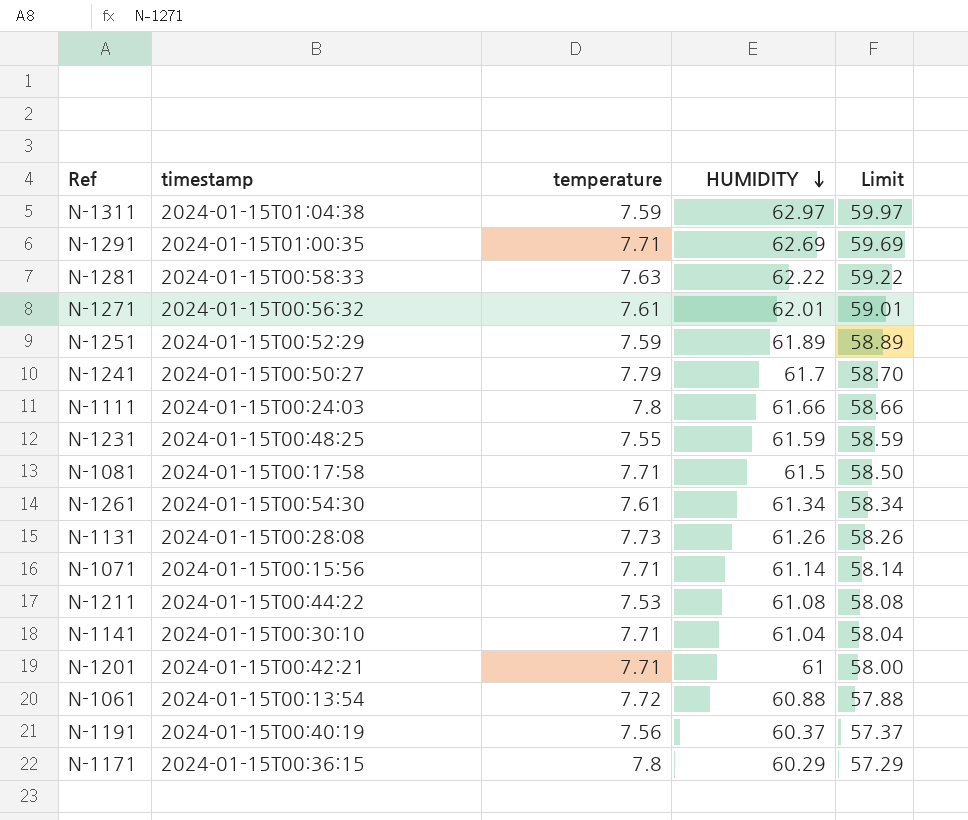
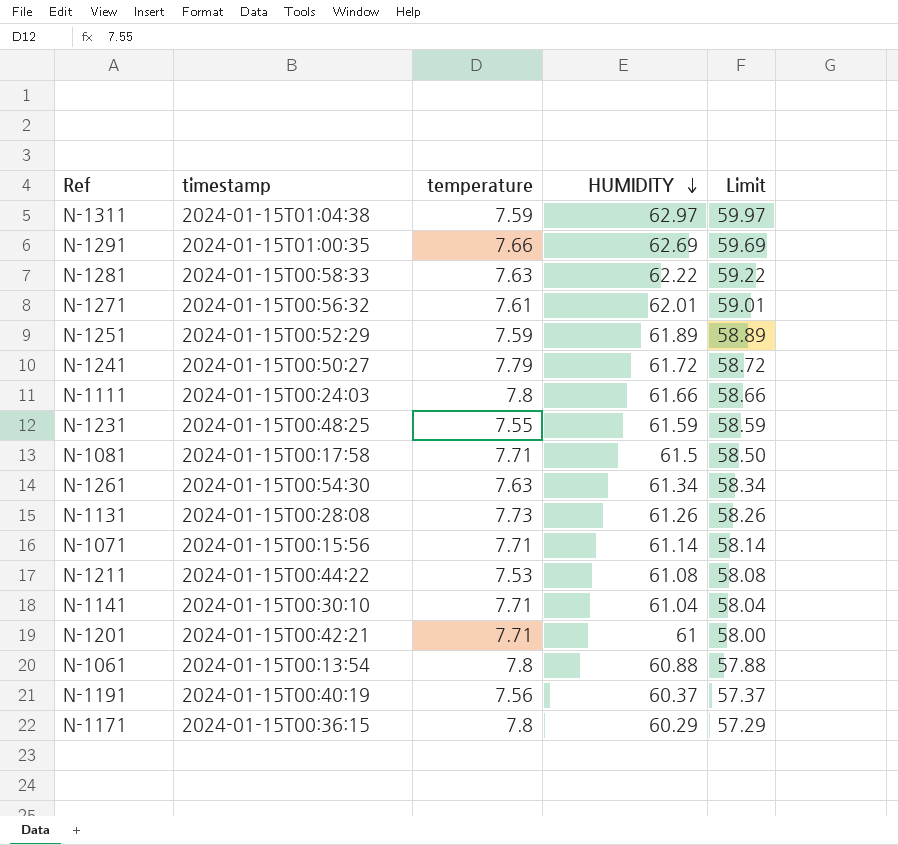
N-1291 | temperature: 7.71 -> 7.66
N-1241 | HUMIDITY: 61.7 -> 61.72
N-1241 | Limit: 58.70 -> 58.72
N-1261 | temperature: 7.61 -> 7.63
N-1061 | temperature: 7.72 -> 7.8

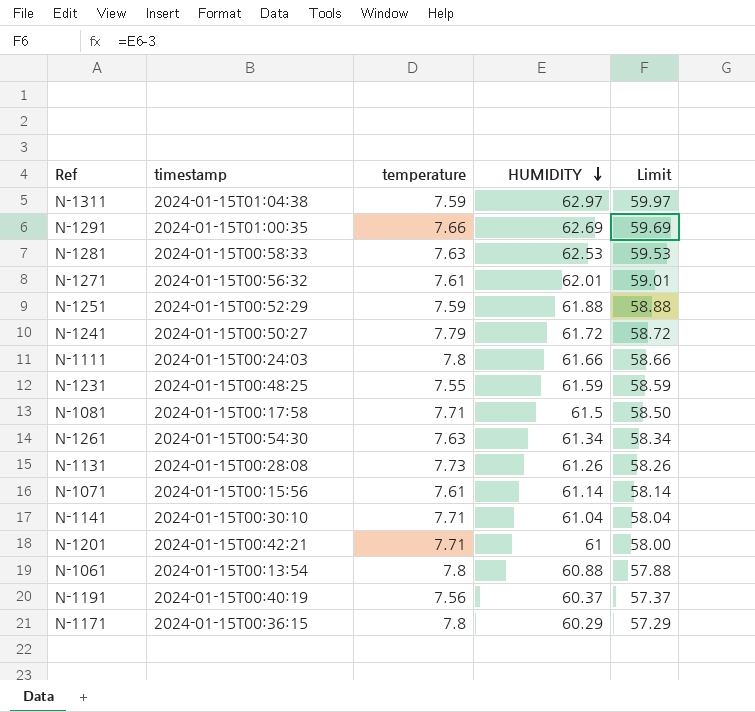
row N-1211: 2024-01-15T00:44:22 | 7.53 | 61.08 | 58.08 -> none
N-1281 | HUMIDITY: 62.22 -> 62.53
N-1281 | Limit: 59.22 -> 59.53
N-1251 | HUMIDITY: 61.89 -> 61.88
N-1251 | Limit: 58.89 -> 58.88
N-1071 | temperature: 7.71 -> 7.61

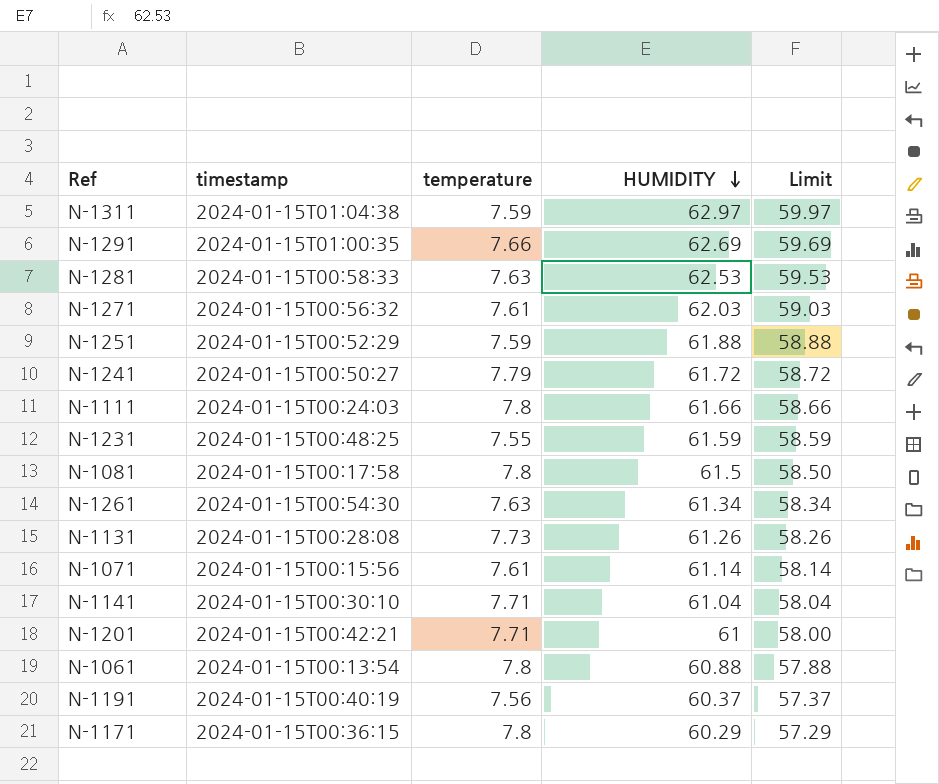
N-1271 | HUMIDITY: 62.01 -> 62.03
N-1271 | Limit: 59.01 -> 59.03
N-1081 | temperature: 7.71 -> 7.8

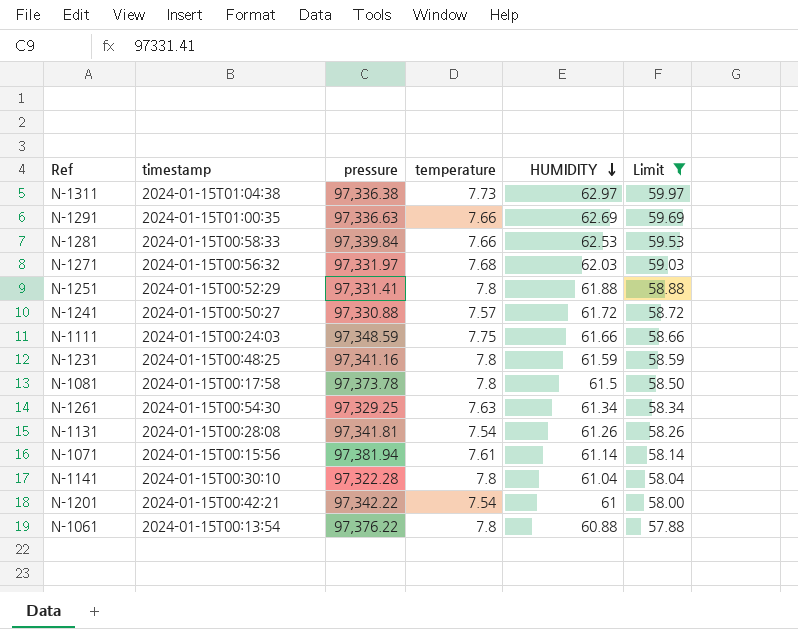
filter: none -> Limit >= 57.88
column pressure | position: none -> 3
N-1311 | temperature: 7.59 -> 7.73
N-1281 | temperature: 7.63 -> 7.66
N-1271 | temperature: 7.61 -> 7.68
N-1251 | temperature: 7.59 -> 7.8
N-1241 | temperature: 7.79 -> 7.57
N-1111 | temperature: 7.8 -> 7.75
N-1231 | temperature: 7.55 -> 7.8
N-1131 | temperature: 7.73 -> 7.54
N-1141 | temperature: 7.71 -> 7.8
N-1201 | temperature: 7.71 -> 7.54

